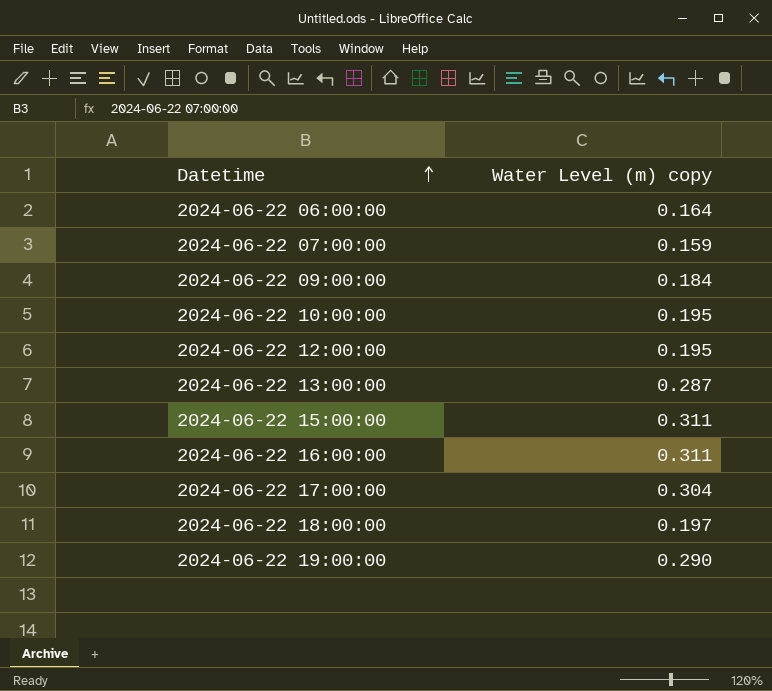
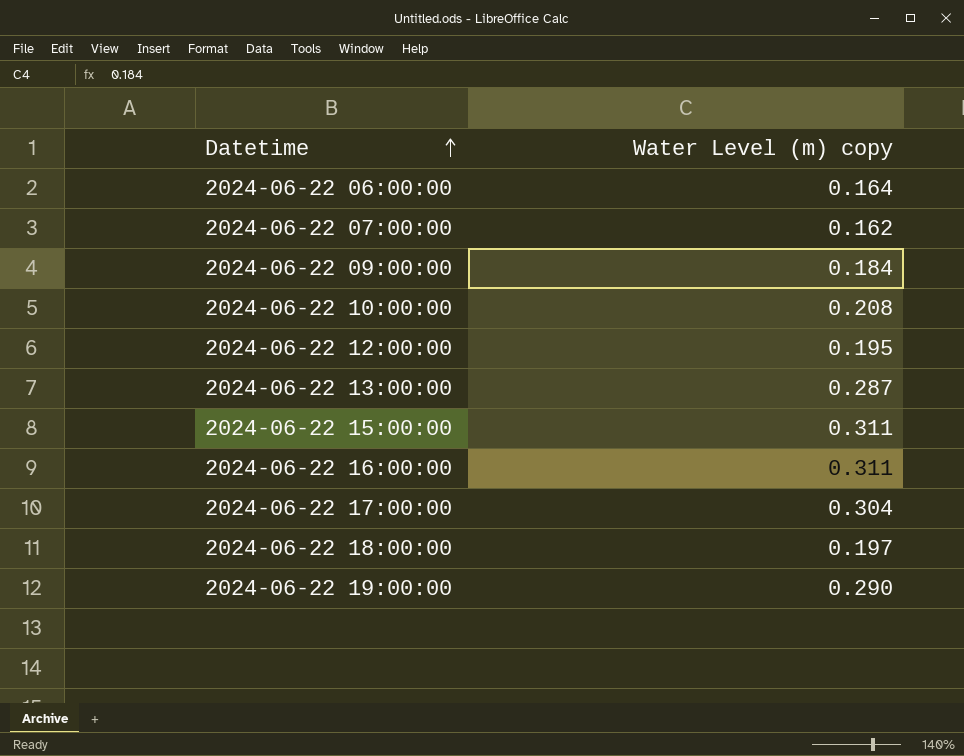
2024-06-22 07:00:00 | Water Level (m) copy: 0.159 -> 0.162
2024-06-22 10:00:00 | Water Level (m) copy: 0.195 -> 0.208

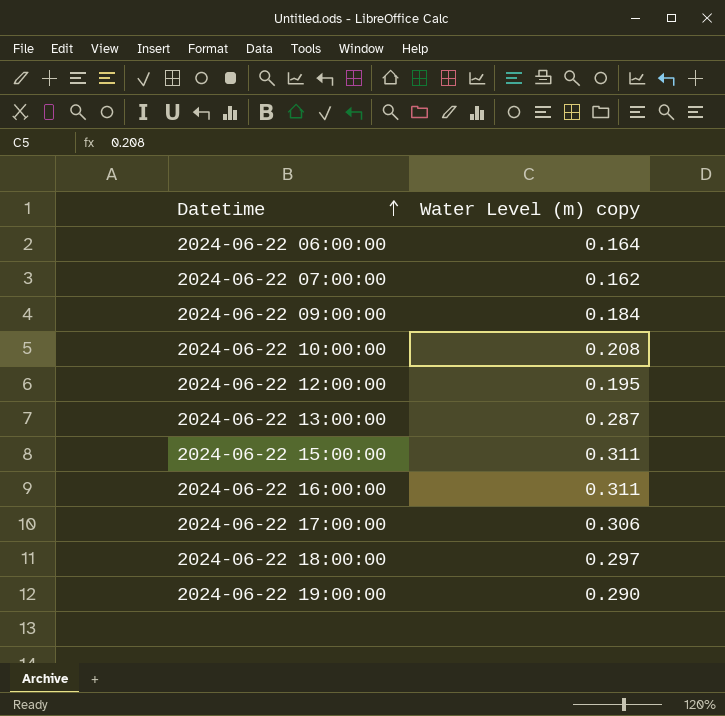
2024-06-22 17:00:00 | Water Level (m) copy: 0.304 -> 0.306
2024-06-22 18:00:00 | Water Level (m) copy: 0.197 -> 0.297

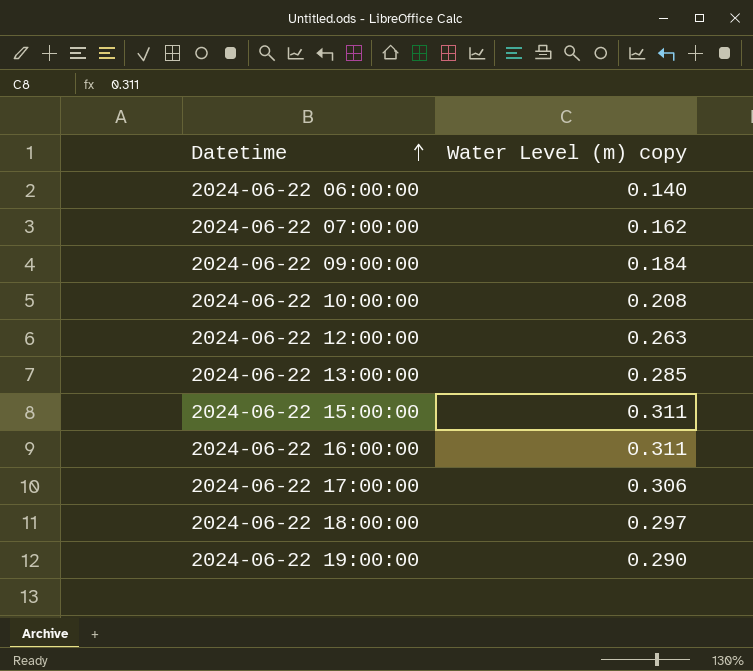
2024-06-22 06:00:00 | Water Level (m) copy: 0.164 -> 0.140
2024-06-22 12:00:00 | Water Level (m) copy: 0.195 -> 0.263
2024-06-22 13:00:00 | Water Level (m) copy: 0.287 -> 0.285

